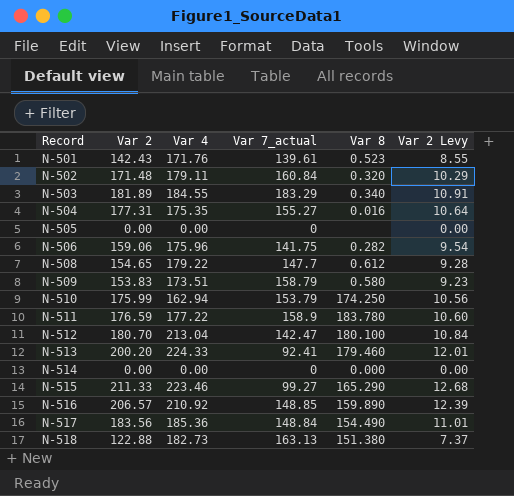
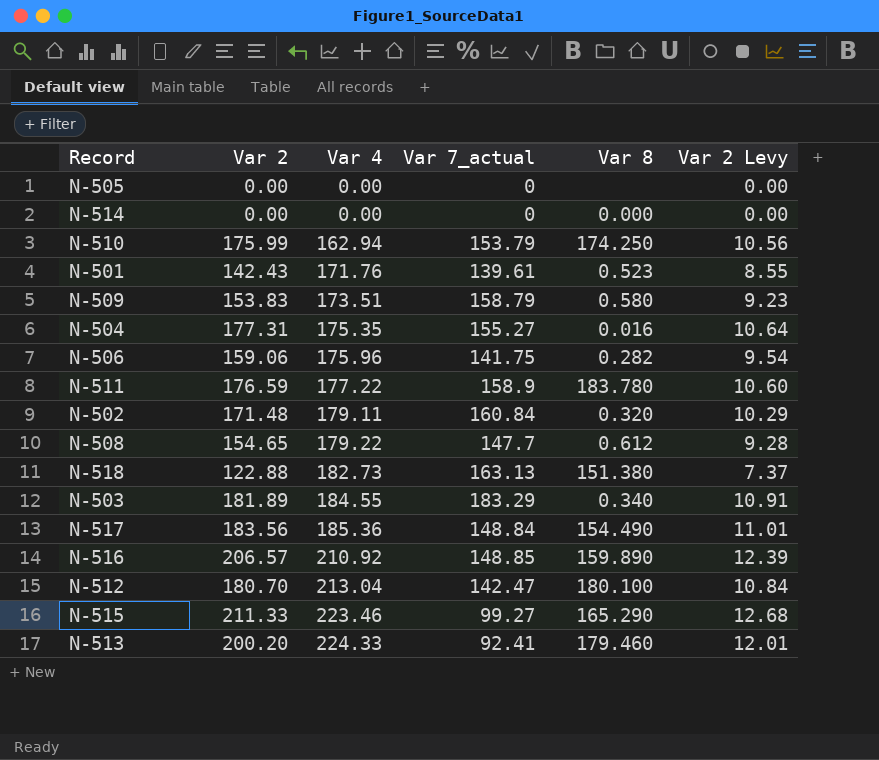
row order: Record ascending -> Var 4 ascending

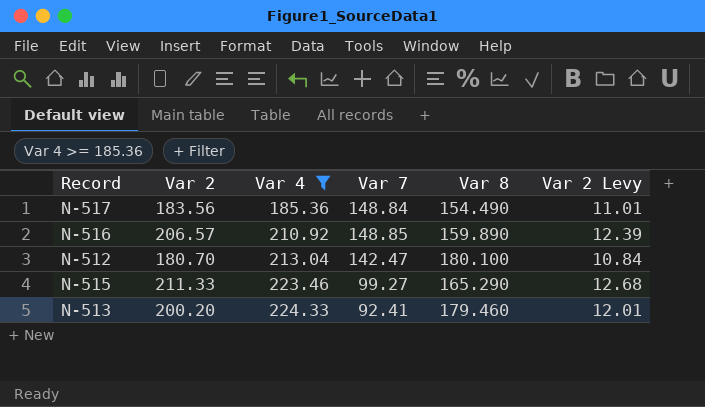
filter: none -> Var 4 >= 185.36
column name: Var 7_actual -> Var 7

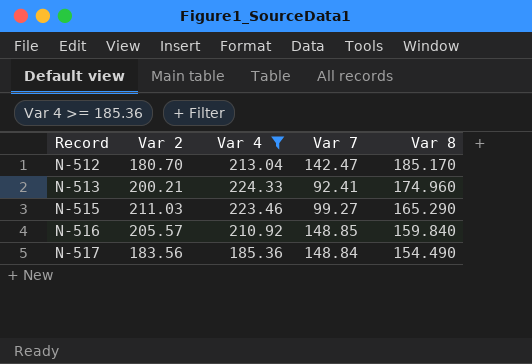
row order: Var 4 ascending -> Record ascending
column Var 2 Levy | formula: [Var 2] * 0.06 -> none
N-512 | Var 8: 180.100 -> 185.170
N-513 | Var 2: 200.20 -> 200.21
N-513 | Var 8: 179.460 -> 174.960
N-515 | Var 2: 211.33 -> 211.03
N-516 | Var 2: 206.57 -> 205.57
N-516 | Var 8: 159.890 -> 159.840

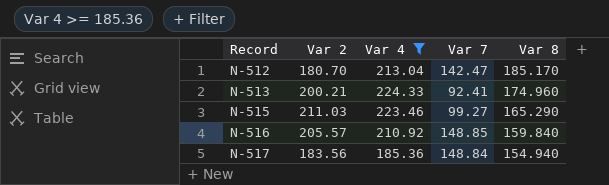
N-517 | Var 8: 154.490 -> 154.940

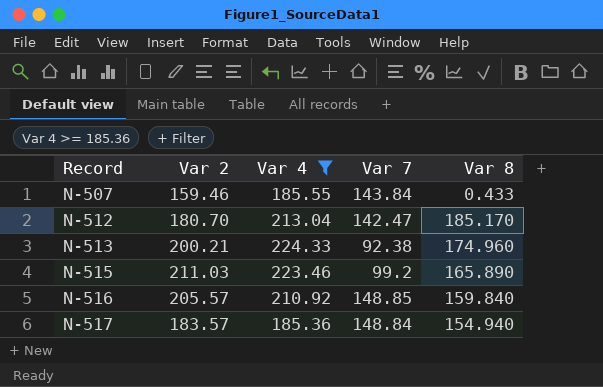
row N-507: none -> 159.46 | 185.55 | 143.84 | 0.433
N-513 | Var 7: 92.41 -> 92.38
N-515 | Var 7: 99.27 -> 99.2
N-515 | Var 8: 165.290 -> 165.890
N-517 | Var 2: 183.56 -> 183.57

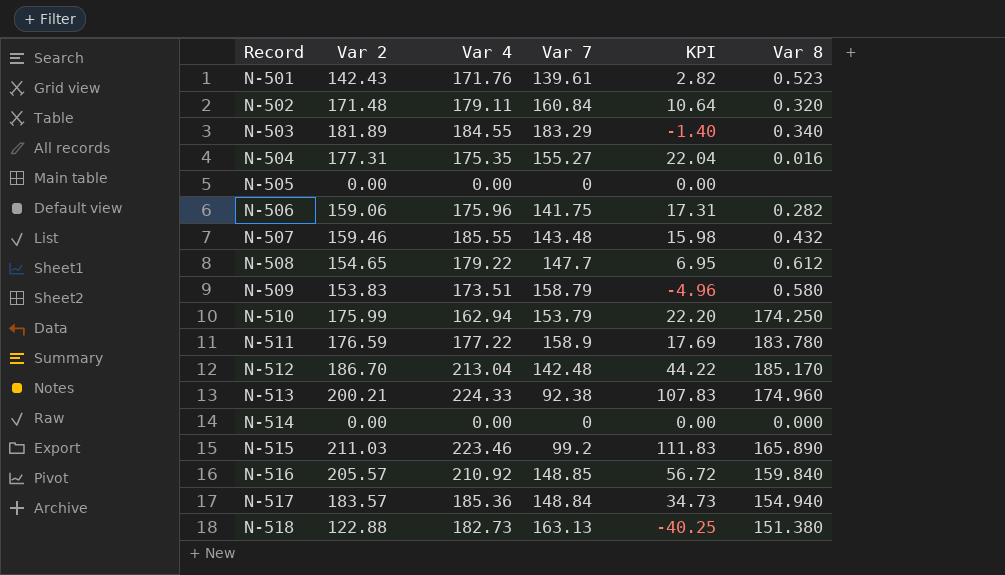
filter: Var 4 >= 185.36 -> none
column KPI | formula: none -> [Var 2] - [Var 7]
N-507 | Var 7: 143.84 -> 143.48
N-507 | Var 8: 0.433 -> 0.432
N-512 | Var 2: 180.70 -> 186.70
N-512 | Var 7: 142.47 -> 142.48

